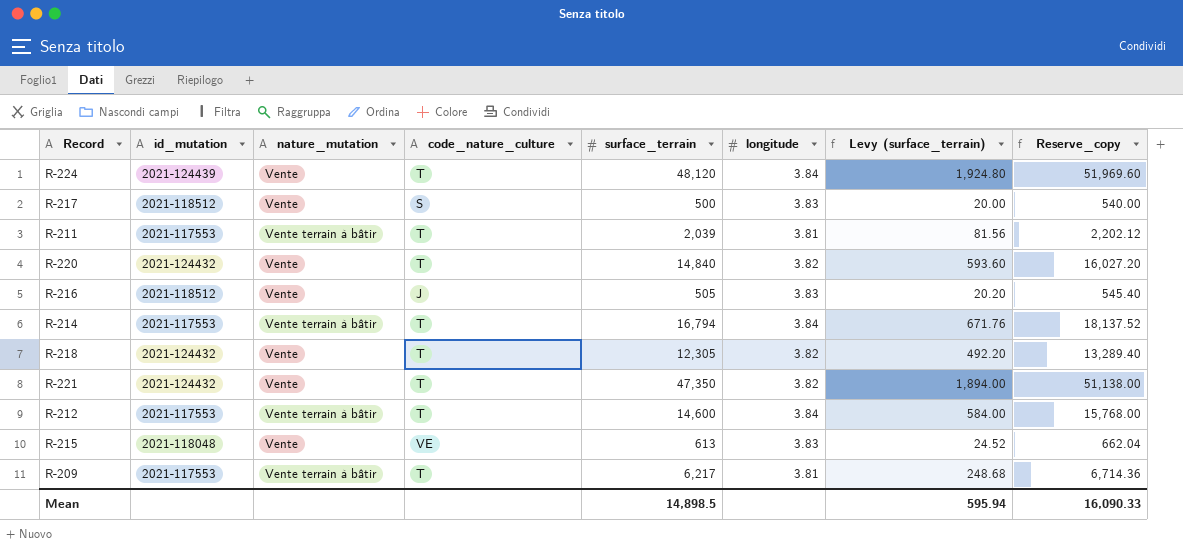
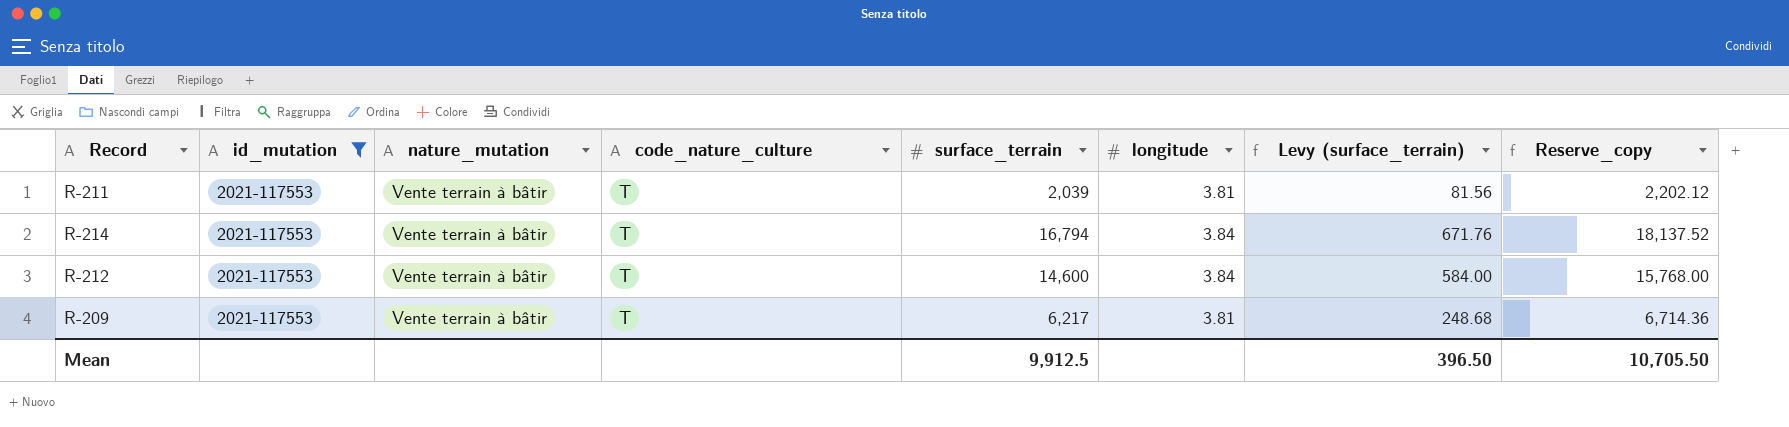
filter: none -> id_mutation = 2021-117553
Mean | surface_terrain: 14,898.5 -> 9,912.5
Mean | Levy (surface_terrain): 595.94 -> 396.50
Mean | Reserve_copy: 16,090.33 -> 10,705.50

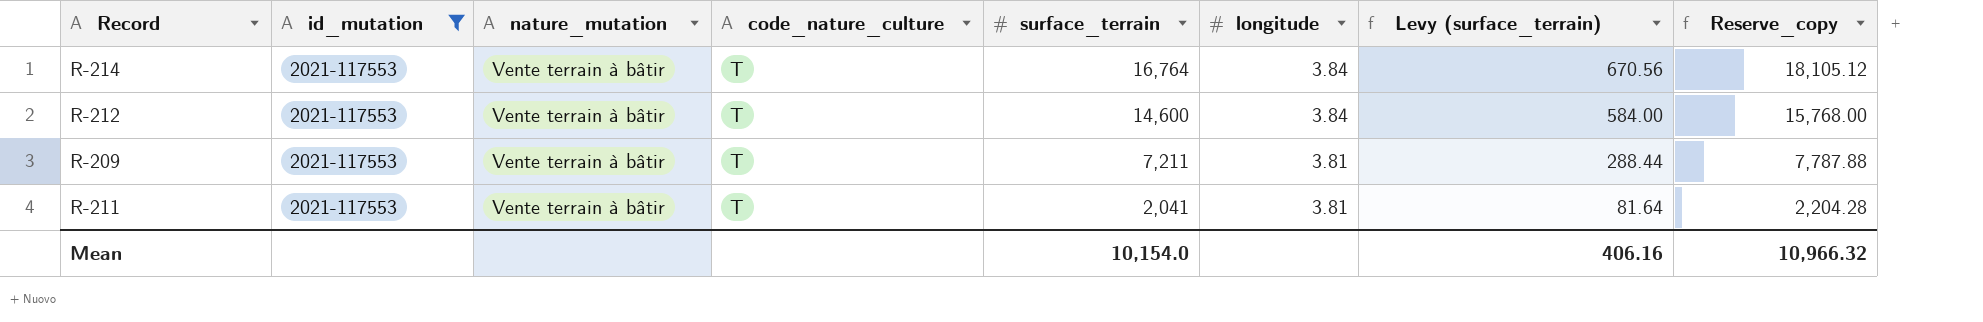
row order: none -> surface_terrain descending
R-214 | surface_terrain: 16,794 -> 16,764
R-214 | Levy (surface_terrain): 671.76 -> 670.56
R-214 | Reserve_copy: 18,137.52 -> 18,105.12
R-209 | surface_terrain: 6,217 -> 7,211
R-209 | Levy (surface_terrain): 248.68 -> 288.44
R-209 | Reserve_copy: 6,714.36 -> 7,787.88
R-211 | surface_terrain: 2,039 -> 2,041
R-211 | Levy (surface_terrain): 81.56 -> 81.64
R-211 | Reserve_copy: 2,202.12 -> 2,204.28
Mean | surface_terrain: 9,912.5 -> 10,154.0
Mean | Levy (surface_terrain): 396.50 -> 406.16
Mean | Reserve_copy: 10,705.50 -> 10,966.32

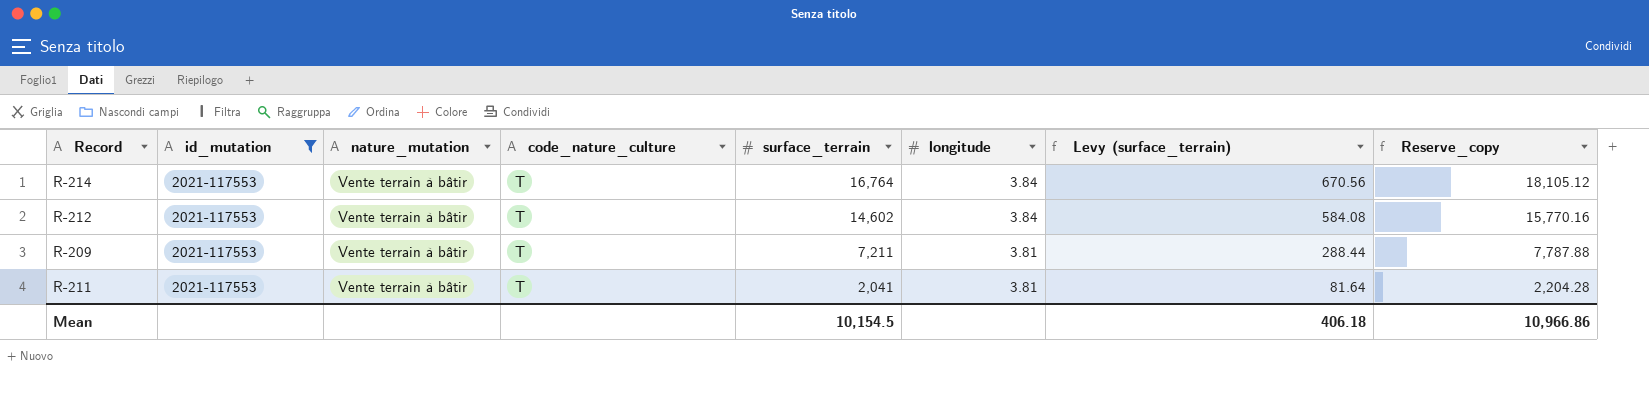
R-212 | surface_terrain: 14,600 -> 14,602
R-212 | Levy (surface_terrain): 584.00 -> 584.08
R-212 | Reserve_copy: 15,768.00 -> 15,770.16
Mean | surface_terrain: 10,154.0 -> 10,154.5
Mean | Levy (surface_terrain): 406.16 -> 406.18
Mean | Reserve_copy: 10,966.32 -> 10,966.86

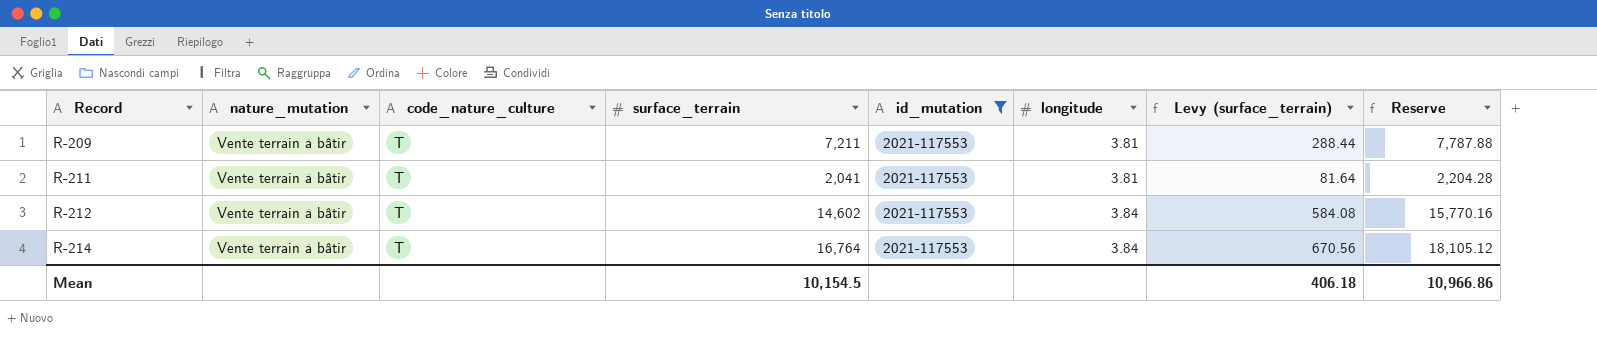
row order: surface_terrain descending -> Record ascending
column id_mutation | position: 2 -> 5
column name: Reserve_copy -> Reserve

